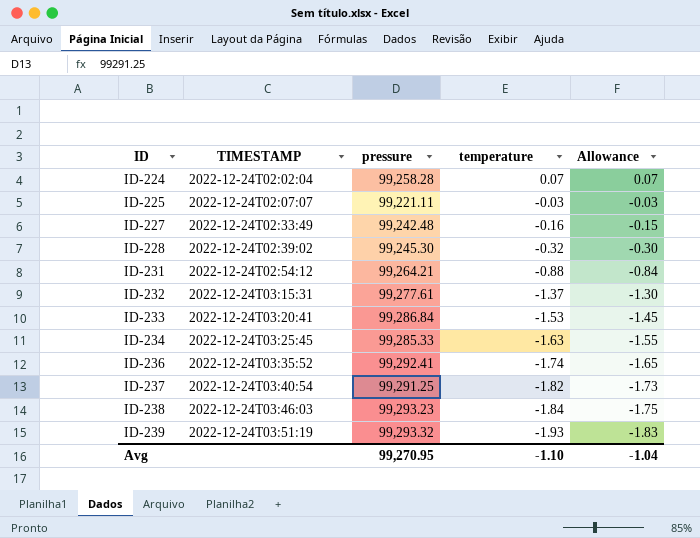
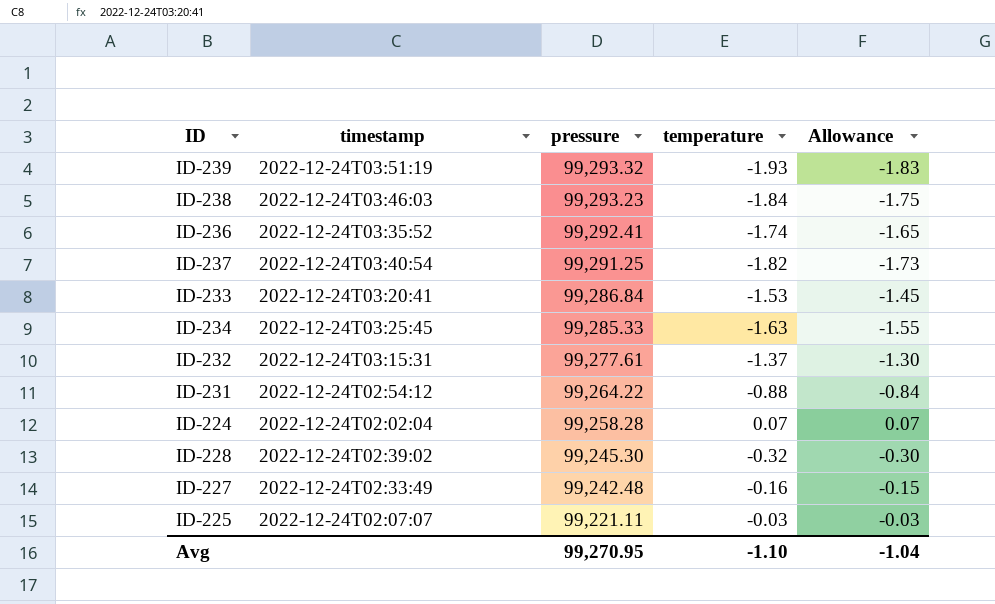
row order: ID ascending -> pressure descending
column name: TIMESTAMP -> timestamp
ID-231 | pressure: 99,264.21 -> 99,264.22

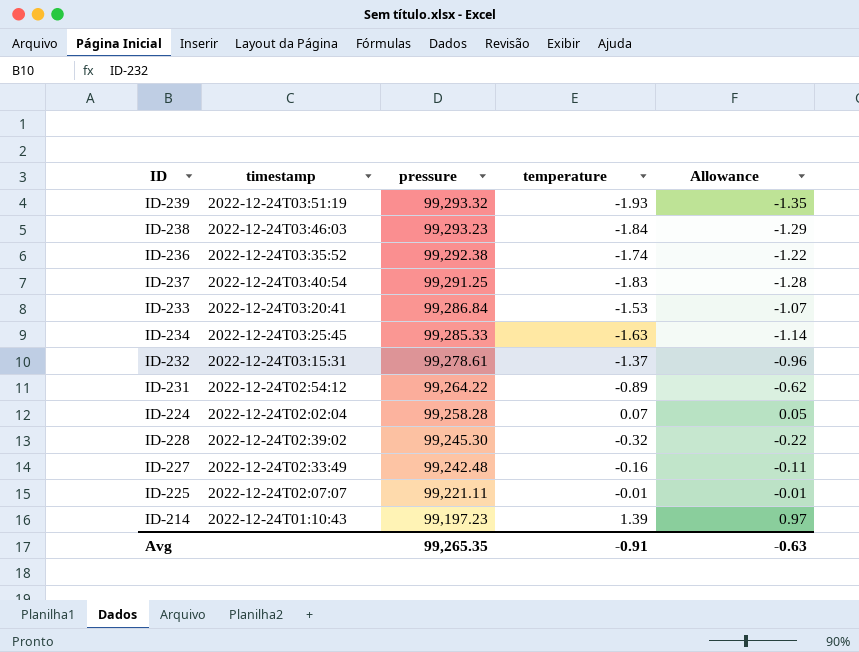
column Allowance | formula: [temperature] * 0.95 -> [temperature] * 0.7
ID-236 | pressure: 99,292.41 -> 99,292.38
ID-237 | temperature: -1.82 -> -1.83
ID-232 | pressure: 99,277.61 -> 99,278.61
ID-231 | temperature: -0.88 -> -0.89
ID-225 | temperature: -0.03 -> -0.01
row ID-214: none -> 2022-12-24T01:10:43 | 99,197.23 | 1.39 | 0.97
Avg | pressure: 99,270.95 -> 99,265.35
Avg | temperature: -1.10 -> -0.91
Avg | Allowance: -1.04 -> -0.63

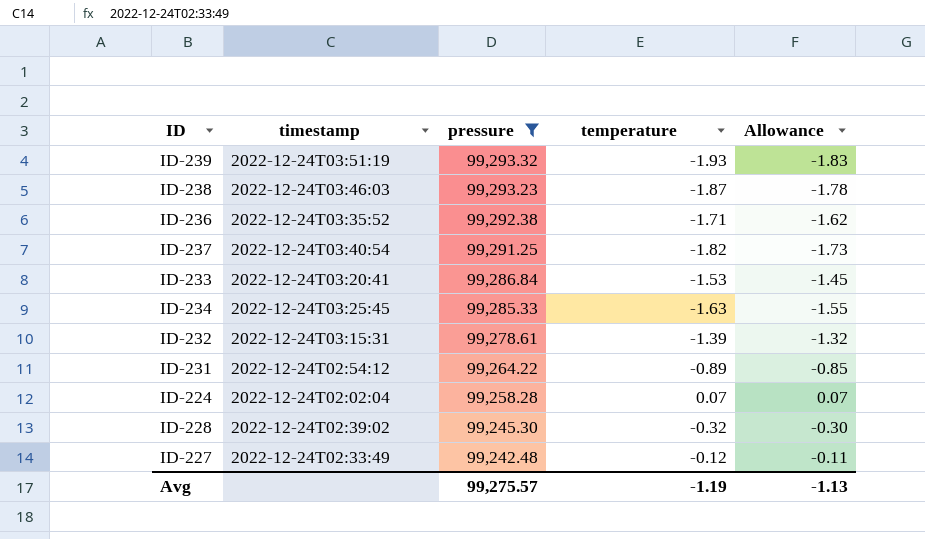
filter: none -> pressure >= 99,242.48
column Allowance | formula: [temperature] * 0.7 -> [temperature] * 0.95
ID-238 | temperature: -1.84 -> -1.87
ID-236 | temperature: -1.74 -> -1.71
ID-237 | temperature: -1.83 -> -1.82
ID-232 | temperature: -1.37 -> -1.39
ID-227 | temperature: -0.16 -> -0.12
Avg | pressure: 99,265.35 -> 99,275.57
Avg | temperature: -0.91 -> -1.19
Avg | Allowance: -0.63 -> -1.13

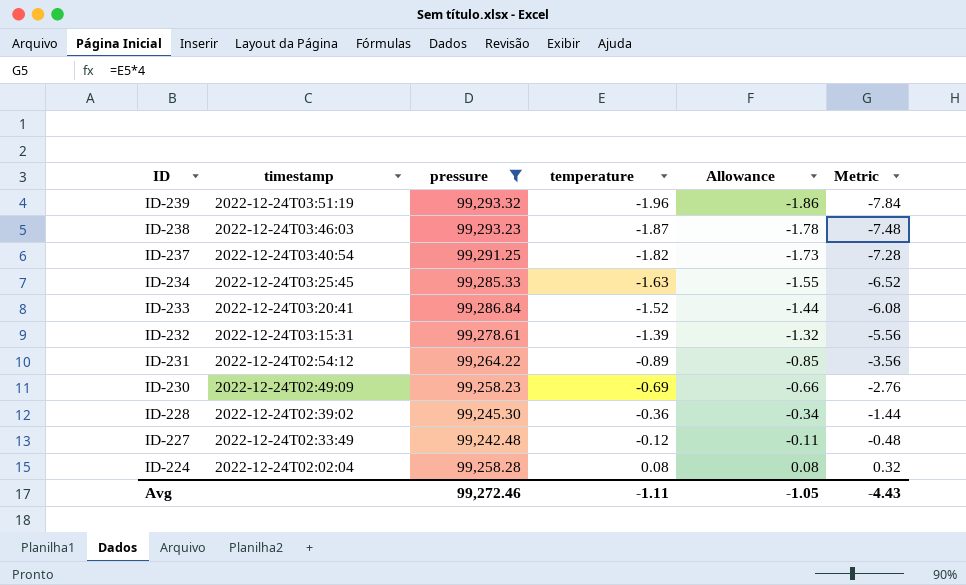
row order: pressure descending -> ID descending
column Metric | formula: none -> [temperature] * 4
row ID-236: 2022-12-24T03:35:52 | 99,292.38 | -1.71 | -1.62 -> none
ID-239 | temperature: -1.93 -> -1.96
ID-239 | Allowance: -1.83 -> -1.86
ID-233 | temperature: -1.53 -> -1.52
ID-233 | Allowance: -1.45 -> -1.44
row ID-230: none -> 2022-12-24T02:49:09 | 99,258.23 | -0.69 | -0.66 | -2.76
ID-228 | temperature: -0.32 -> -0.36
ID-228 | Allowance: -0.30 -> -0.34
ID-224 | temperature: 0.07 -> 0.08
ID-224 | Allowance: 0.07 -> 0.08
Avg | pressure: 99,275.57 -> 99,272.46
Avg | temperature: -1.19 -> -1.11
Avg | Allowance: -1.13 -> -1.05

